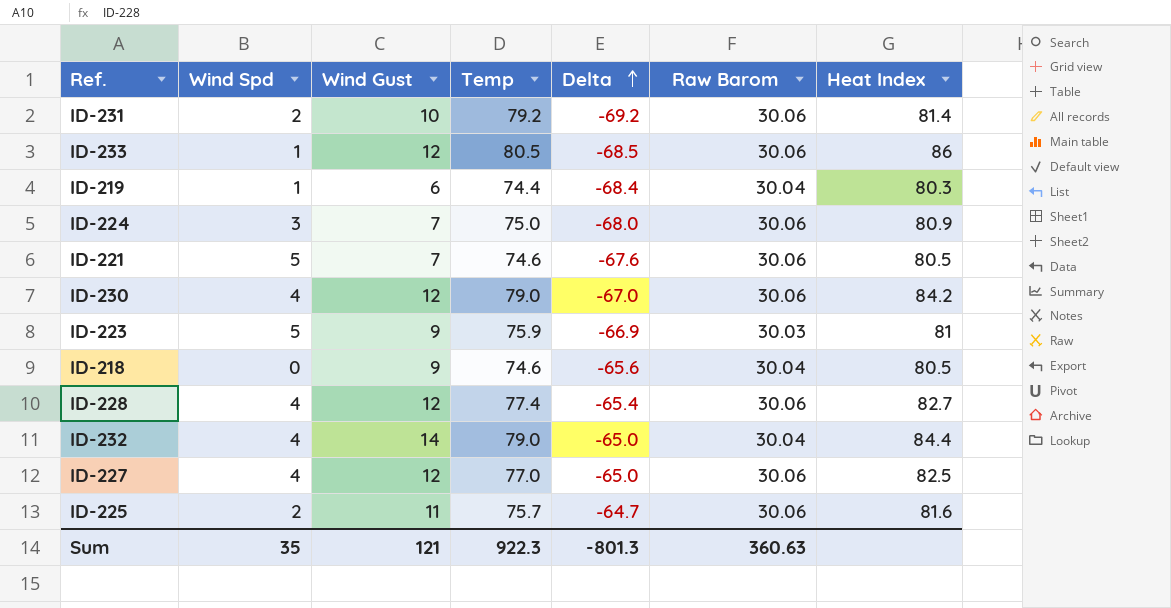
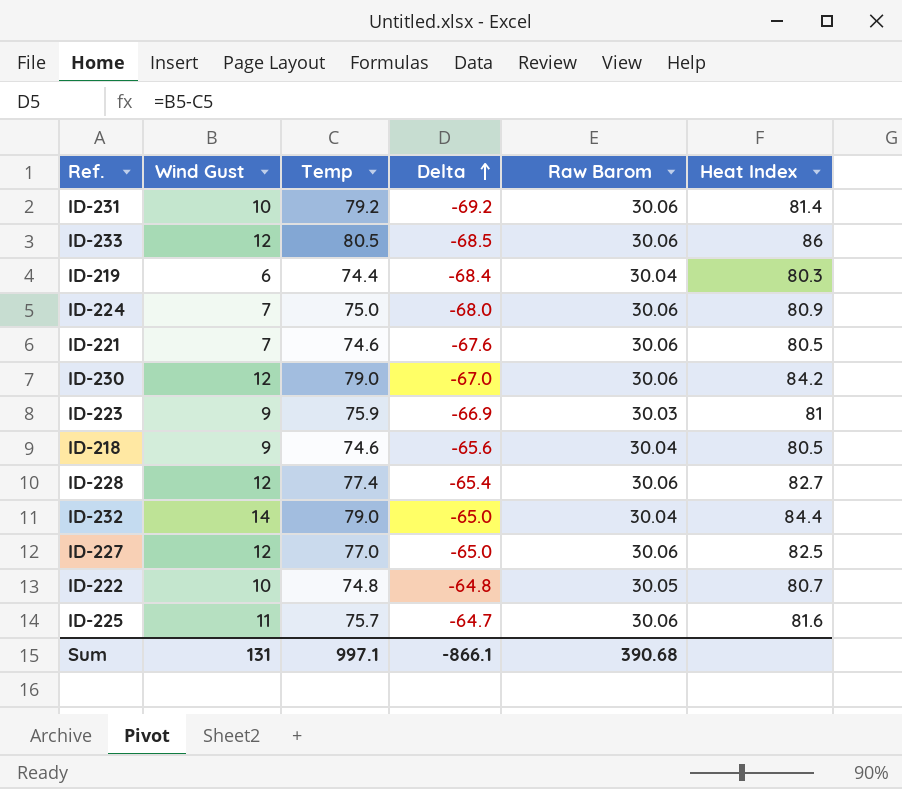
column Wind Spd | position: 2 -> none
row ID-222: none -> 10 | 74.8 | -64.8 | 30.05 | 80.7
Sum | Wind Gust: 121 -> 131
Sum | Temp: 922.3 -> 997.1
Sum | Delta: -801.3 -> -866.1
Sum | Raw Barom: 360.63 -> 390.68

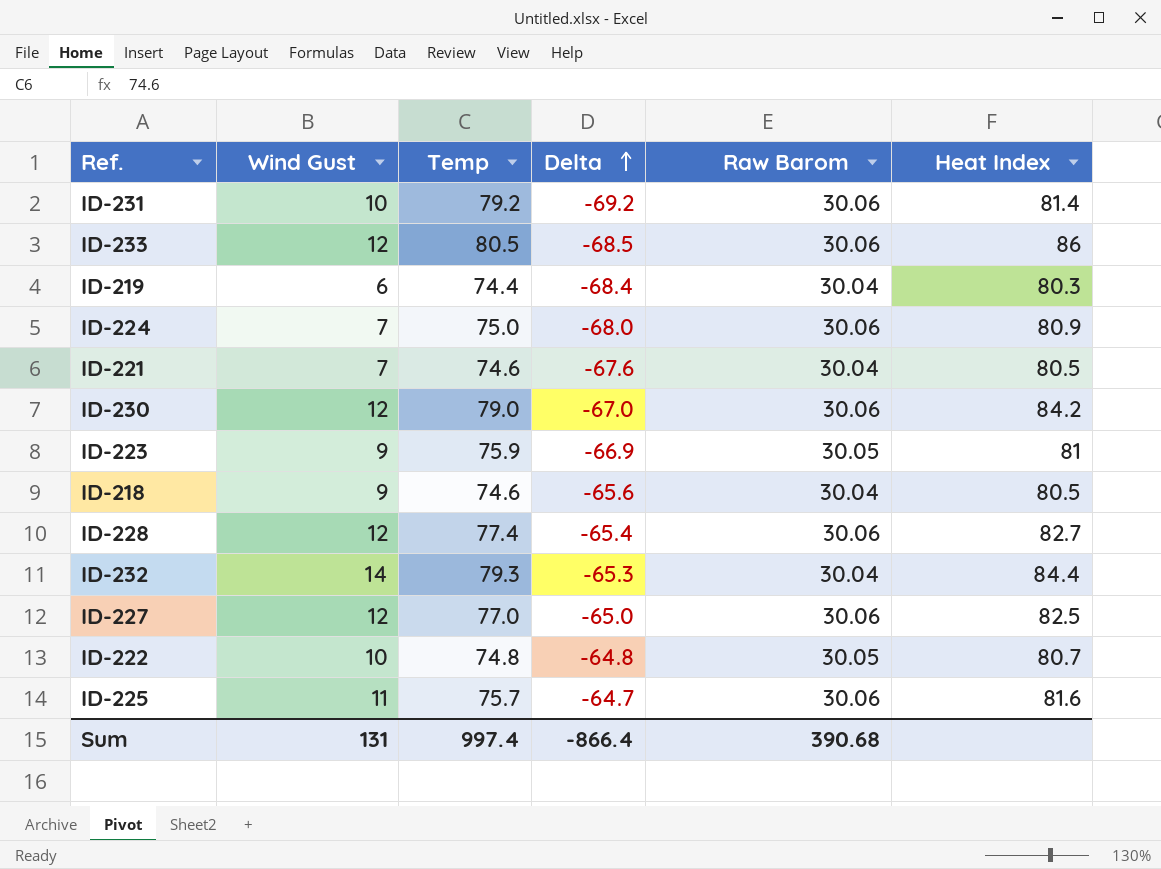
ID-221 | Raw Barom: 30.06 -> 30.04
ID-223 | Raw Barom: 30.03 -> 30.05
ID-232 | Temp: 79.0 -> 79.3
ID-232 | Delta: -65.0 -> -65.3
Sum | Temp: 997.1 -> 997.4
Sum | Delta: -866.1 -> -866.4

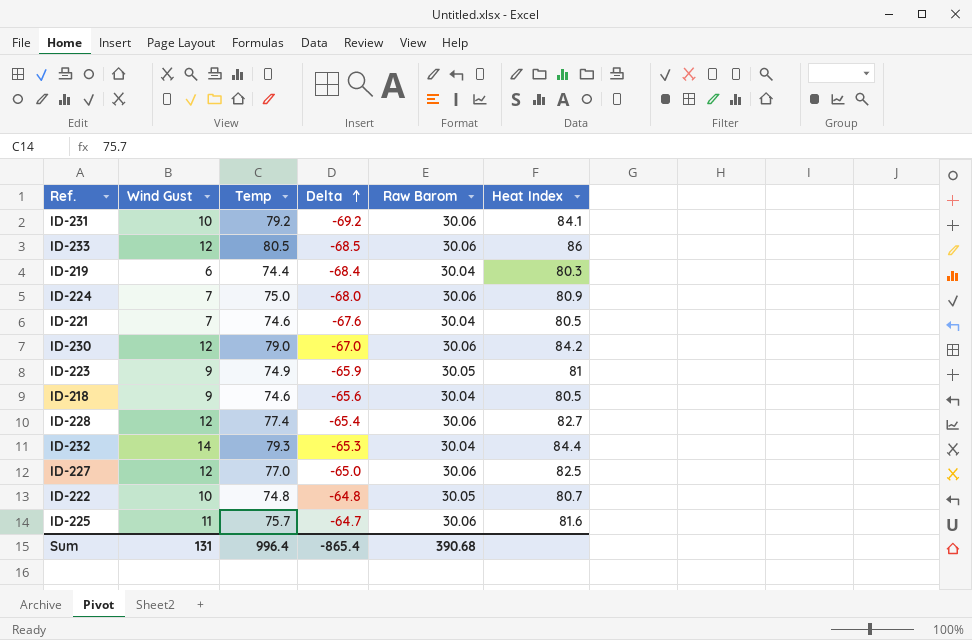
ID-231 | Heat Index: 81.4 -> 84.1
ID-223 | Temp: 75.9 -> 74.9
ID-223 | Delta: -66.9 -> -65.9
Sum | Temp: 997.4 -> 996.4
Sum | Delta: -866.4 -> -865.4

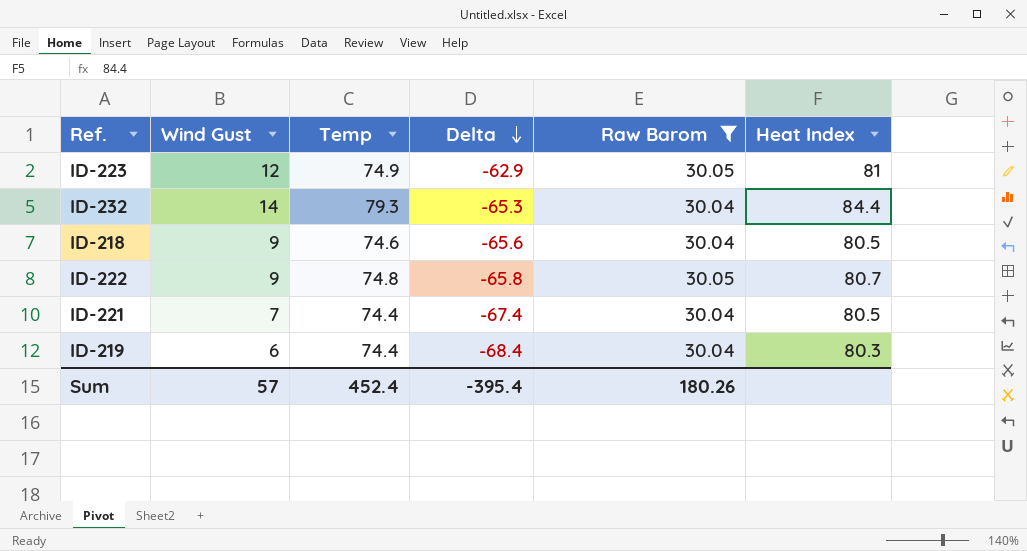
filter: none -> Raw Barom != 30.06
row order: Delta ascending -> Delta descending
ID-223 | Wind Gust: 9 -> 12
ID-223 | Delta: -65.9 -> -62.9
ID-222 | Wind Gust: 10 -> 9
ID-222 | Delta: -64.8 -> -65.8
ID-221 | Temp: 74.6 -> 74.4
ID-221 | Delta: -67.6 -> -67.4
Sum | Wind Gust: 131 -> 57
Sum | Temp: 996.4 -> 452.4
Sum | Delta: -865.4 -> -395.4
Sum | Raw Barom: 390.68 -> 180.26

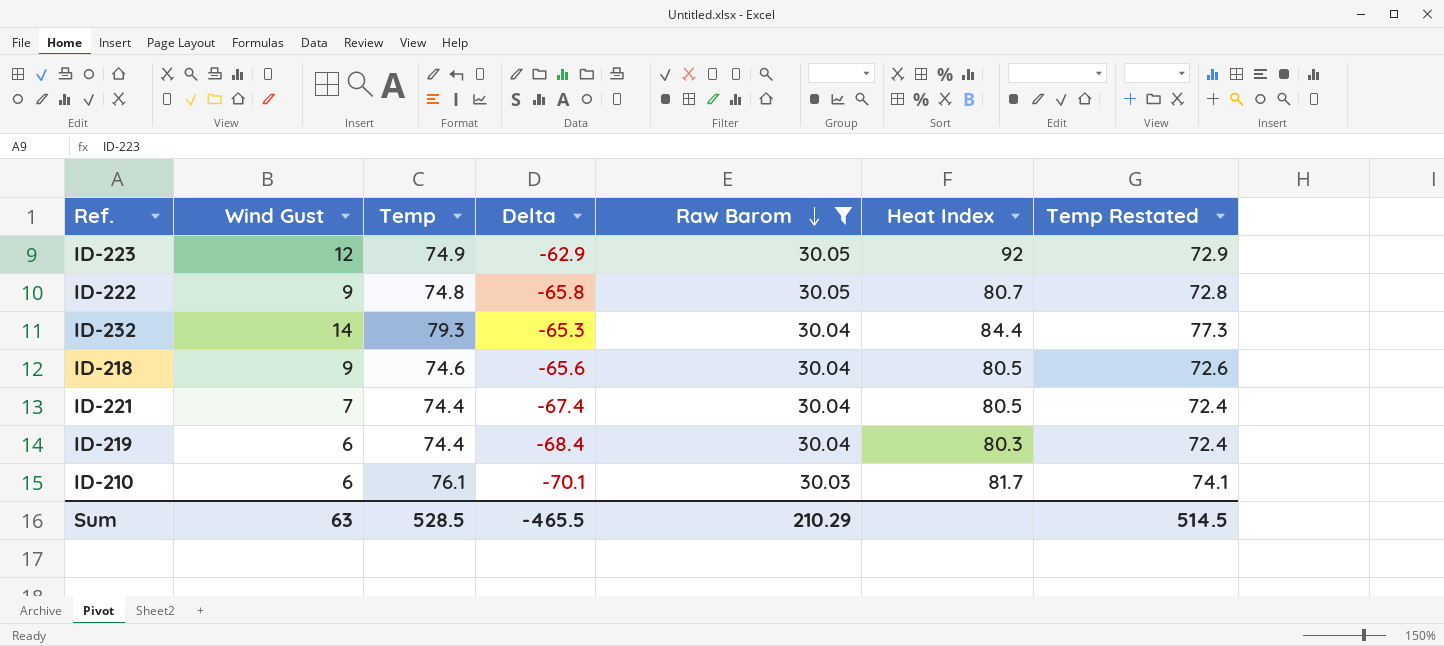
row order: Delta descending -> Raw Barom descending
column Temp Restated | formula: none -> [Temp] - 2
ID-223 | Heat Index: 81 -> 92
row ID-210: none -> 6 | 76.1 | -70.1 | 30.03 | 81.7 | 74.1
Sum | Wind Gust: 57 -> 63
Sum | Temp: 452.4 -> 528.5
Sum | Delta: -395.4 -> -465.5
Sum | Raw Barom: 180.26 -> 210.29

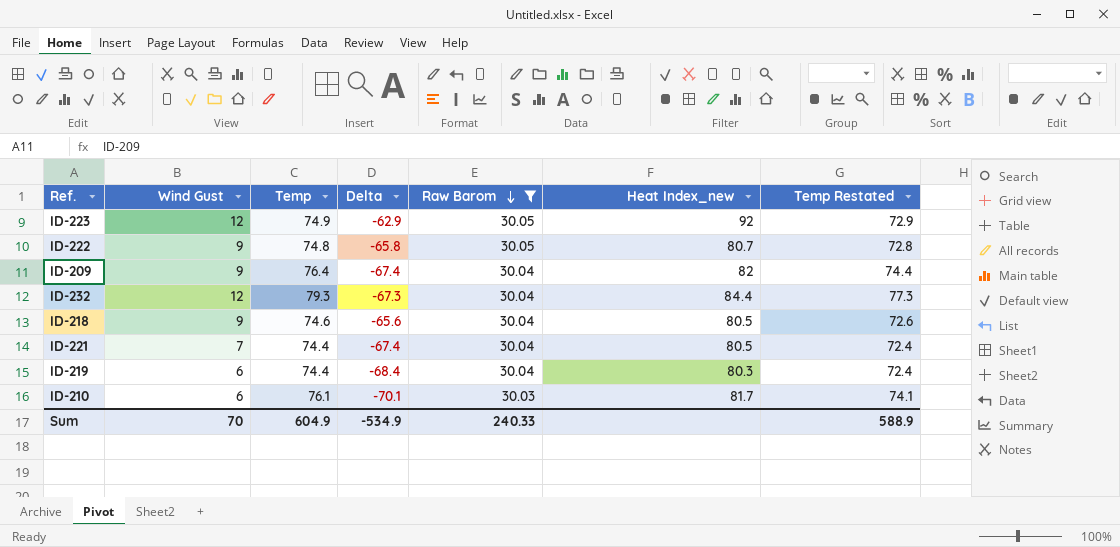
column name: Heat Index -> Heat Index_new
row ID-209: none -> 9 | 76.4 | -67.4 | 30.04 | 82 | 74.4
ID-232 | Wind Gust: 14 -> 12
ID-232 | Delta: -65.3 -> -67.3
Sum | Wind Gust: 63 -> 70
Sum | Temp: 528.5 -> 604.9
Sum | Delta: -465.5 -> -534.9
Sum | Raw Barom: 210.29 -> 240.33
Sum | Temp Restated: 514.5 -> 588.9

